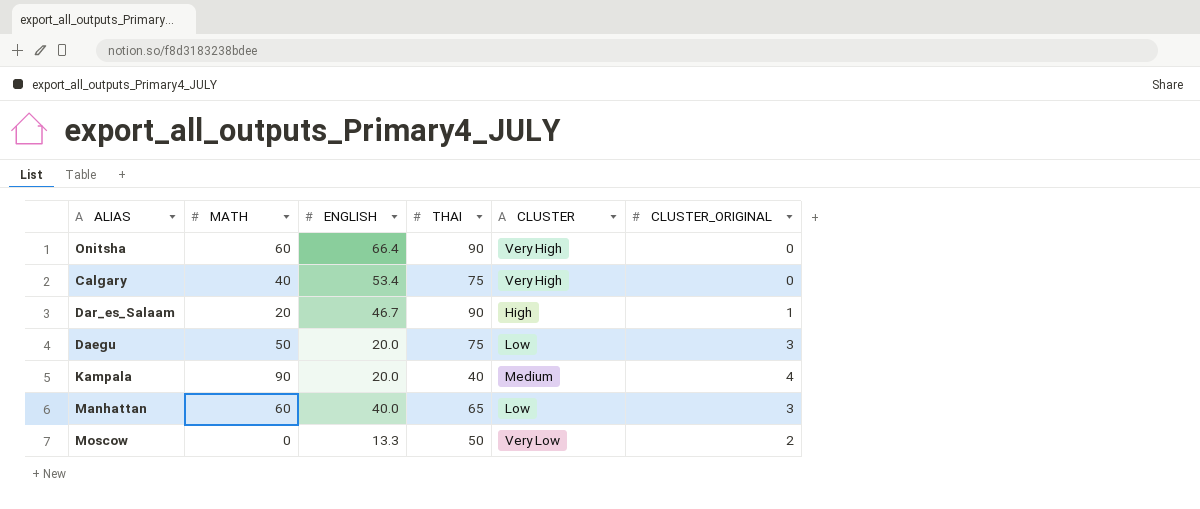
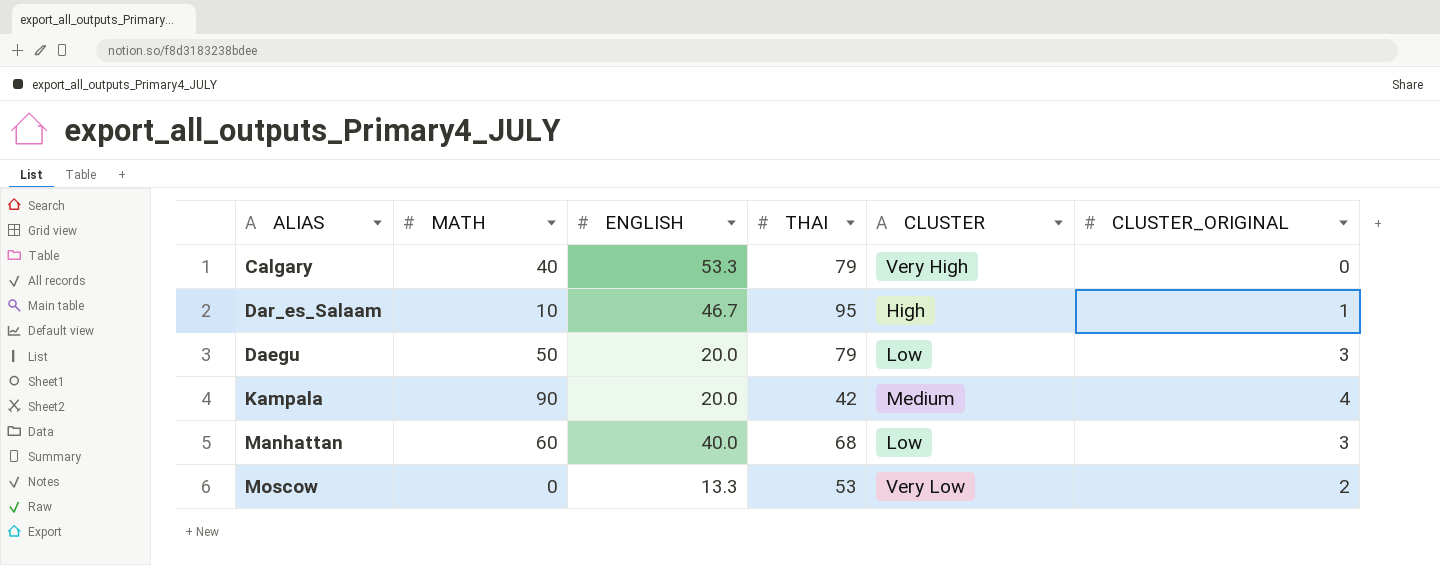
row Onitsha: 60 | 66.4 | 90 | Very High | 0 -> none
Calgary | ENGLISH: 53.4 -> 53.3
Calgary | THAI: 75 -> 79
Dar_es_Salaam | MATH: 20 -> 10
Dar_es_Salaam | THAI: 90 -> 95
Daegu | THAI: 75 -> 79
Kampala | THAI: 40 -> 42
Manhattan | THAI: 65 -> 68
Moscow | THAI: 50 -> 53

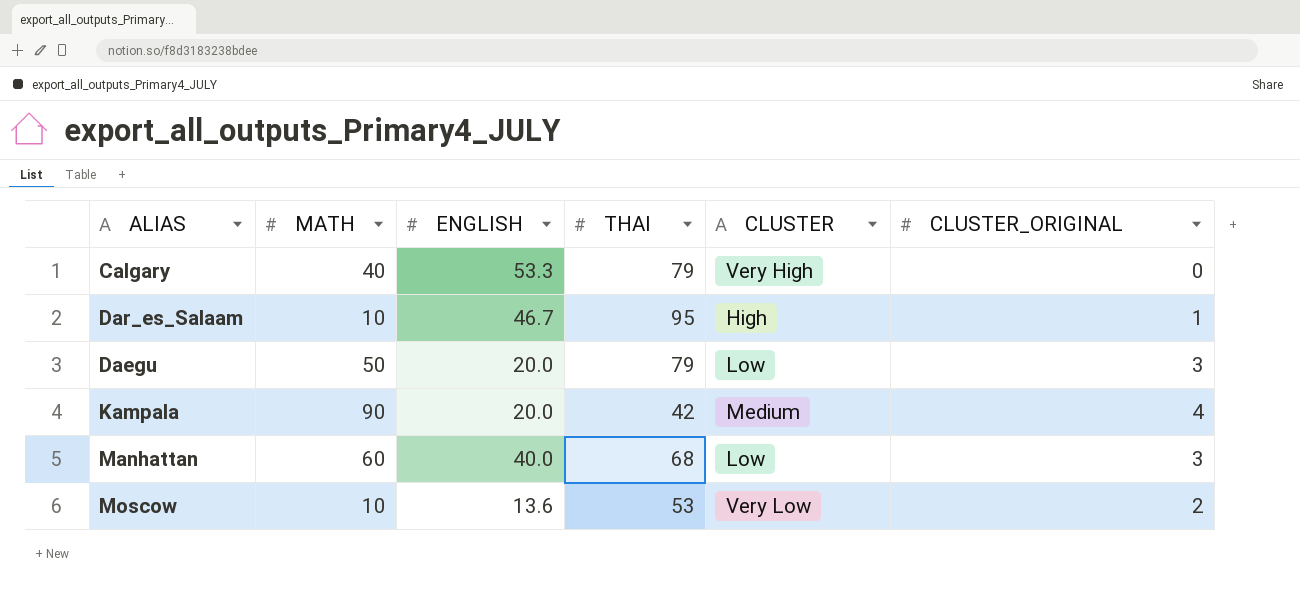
Moscow | MATH: 0 -> 10
Moscow | ENGLISH: 13.3 -> 13.6

